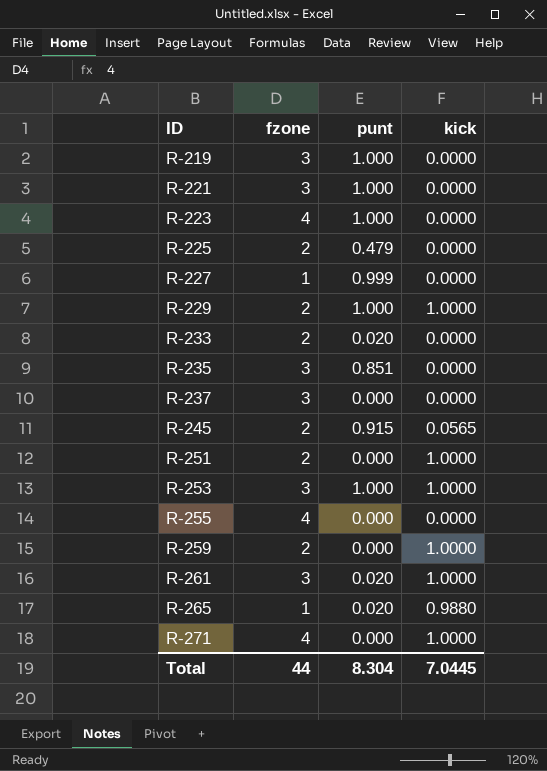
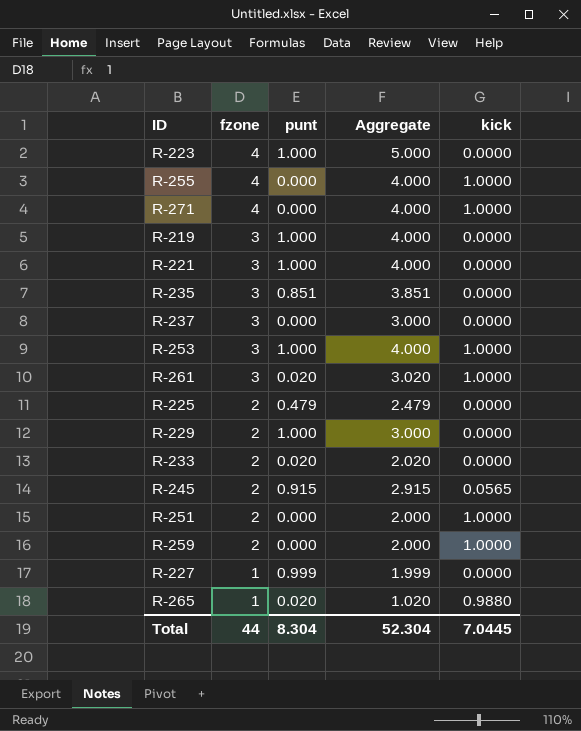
row order: ID ascending -> fzone descending
column Aggregate | formula: none -> [fzone] + [punt]
R-255 | kick: 0.0000 -> 1.0000
R-229 | kick: 1.0000 -> 0.0000

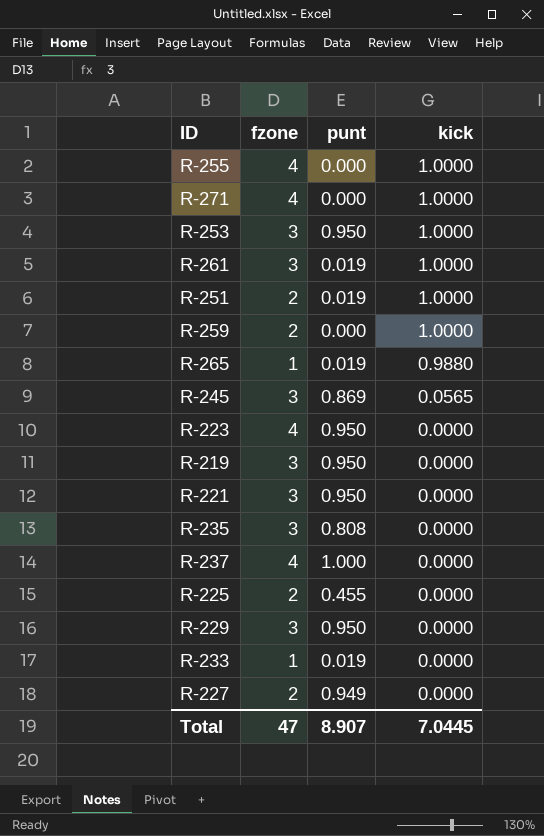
row order: fzone descending -> kick descending
column Aggregate | formula: [fzone] + [punt] -> none
R-253 | punt: 1.000 -> 0.950
R-261 | punt: 0.020 -> 0.019
R-251 | punt: 0.000 -> 0.019
R-265 | punt: 0.020 -> 0.019
R-245 | fzone: 2 -> 3
R-245 | punt: 0.915 -> 0.869
R-223 | punt: 1.000 -> 0.950
R-219 | punt: 1.000 -> 0.950
R-221 | punt: 1.000 -> 0.950
R-235 | punt: 0.851 -> 0.808
R-237 | fzone: 3 -> 4
R-237 | punt: 0.000 -> 1.000
R-225 | punt: 0.479 -> 0.455
R-229 | fzone: 2 -> 3
R-229 | punt: 1.000 -> 0.950
R-233 | fzone: 2 -> 1
R-233 | punt: 0.020 -> 0.019
R-227 | fzone: 1 -> 2
R-227 | punt: 0.999 -> 0.949
Total | fzone: 44 -> 47
Total | punt: 8.304 -> 8.907

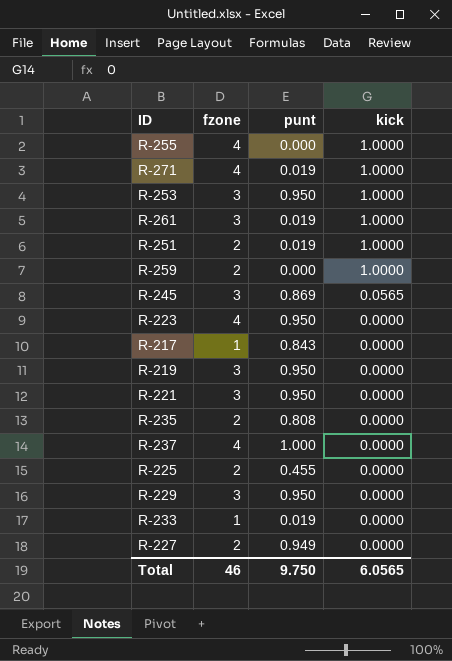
row R-265: 1 | 0.019 | 0.9880 -> none
R-271 | punt: 0.000 -> 0.019
row R-217: none -> 1 | 0.843 | 0.0000
R-235 | fzone: 3 -> 2
Total | fzone: 47 -> 46
Total | punt: 8.907 -> 9.750
Total | kick: 7.0445 -> 6.0565

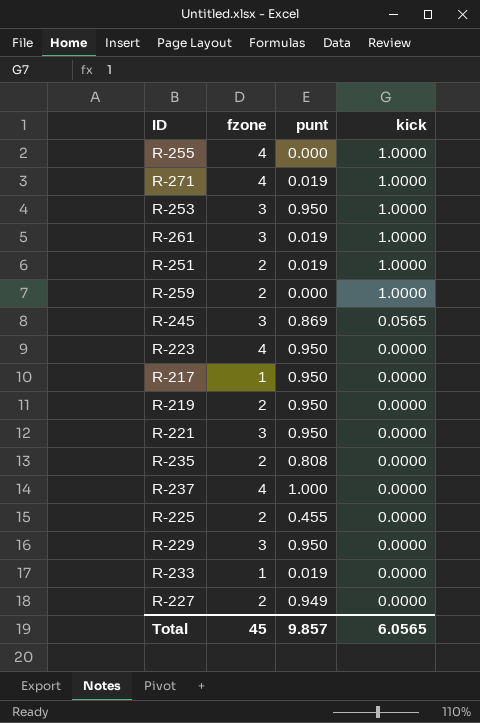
R-217 | punt: 0.843 -> 0.950
R-219 | fzone: 3 -> 2
Total | fzone: 46 -> 45
Total | punt: 9.750 -> 9.857

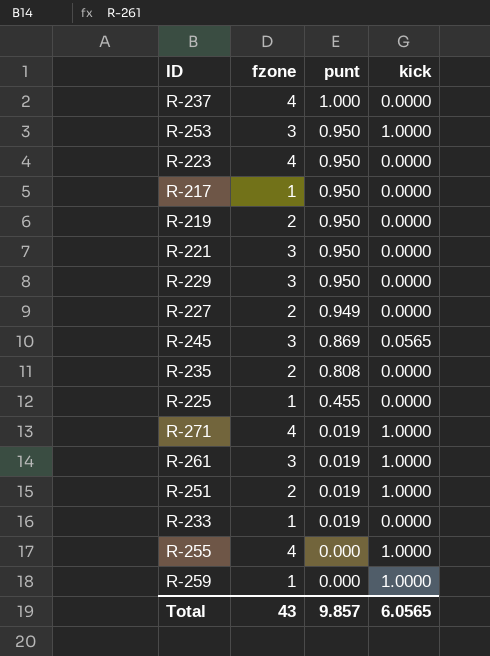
row order: kick descending -> punt descending
R-225 | fzone: 2 -> 1
R-259 | fzone: 2 -> 1
Total | fzone: 45 -> 43

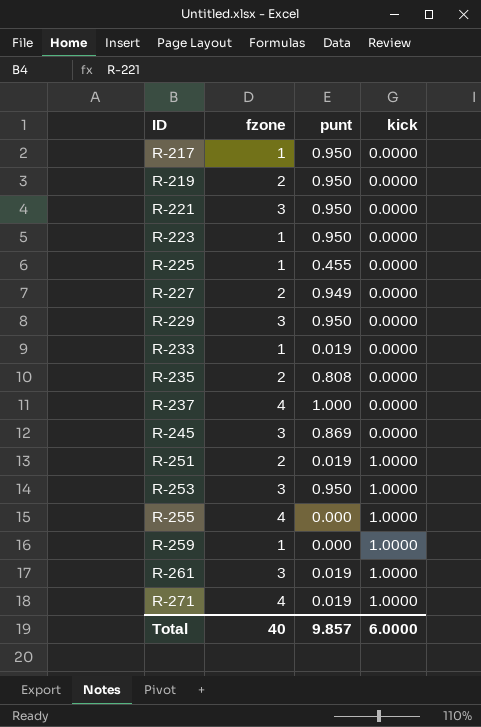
row order: punt descending -> ID ascending
R-223 | fzone: 4 -> 1
R-245 | kick: 0.0565 -> 0.0000
Total | fzone: 43 -> 40
Total | kick: 6.0565 -> 6.0000

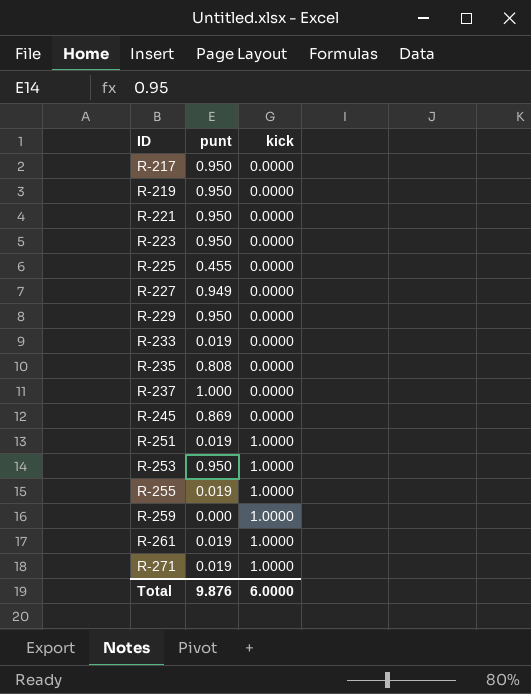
column fzone | position: 2 -> none
R-255 | punt: 0.000 -> 0.019
Total | punt: 9.857 -> 9.876

